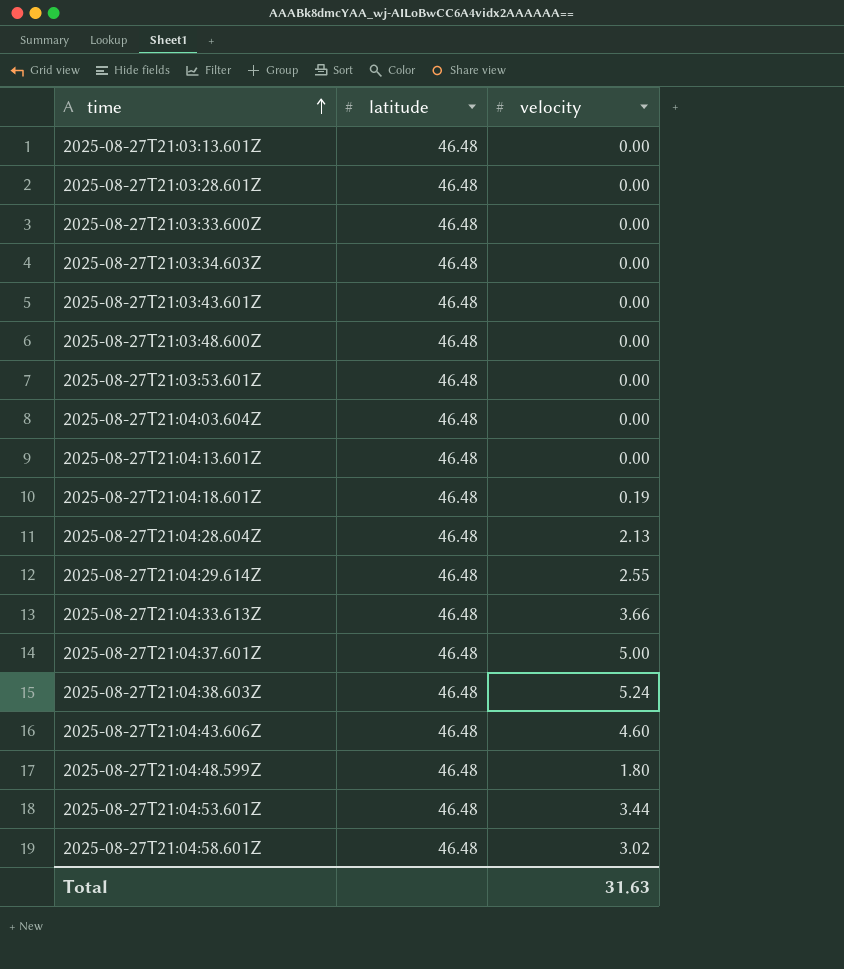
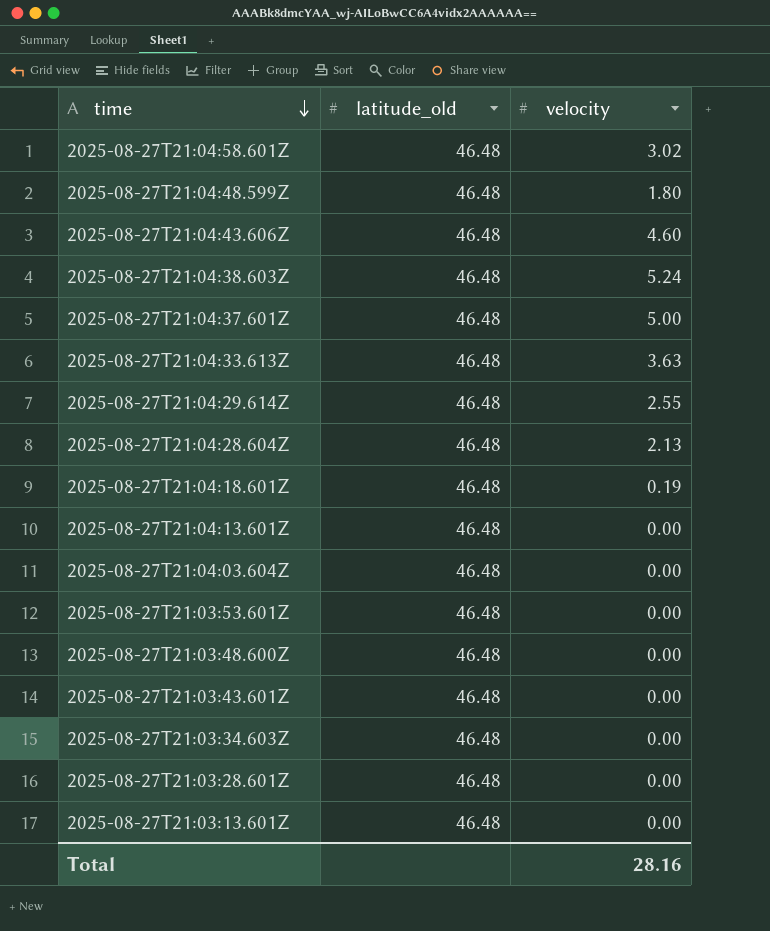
row order: time ascending -> time descending
column name: latitude -> latitude_old
row 2025-08-27T21:03:33.600Z: 46.48 | 0.00 -> none
row 2025-08-27T21:04:53.601Z: 46.48 | 3.44 -> none
2025-08-27T21:04:33.613Z | velocity: 3.66 -> 3.63
Total | velocity: 31.63 -> 28.16

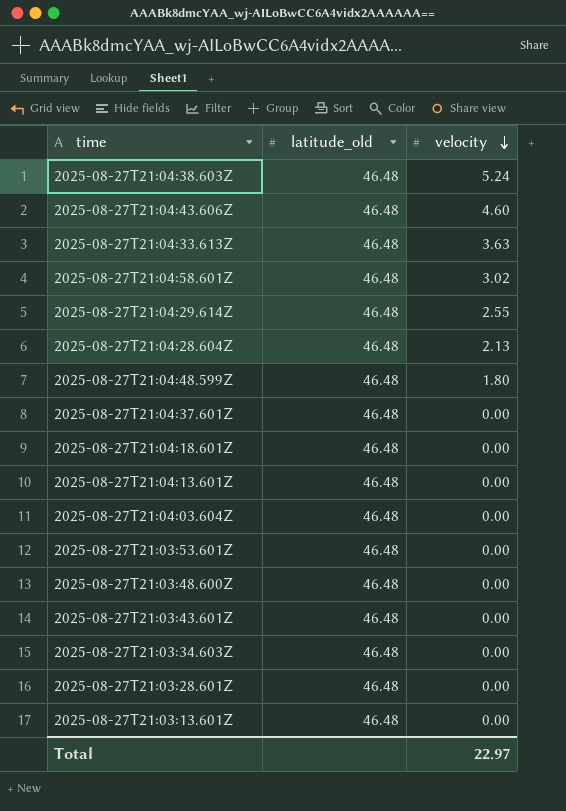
row order: time descending -> velocity descending
2025-08-27T21:04:37.601Z | velocity: 5.00 -> 0.00
2025-08-27T21:04:18.601Z | velocity: 0.19 -> 0.00
Total | velocity: 28.16 -> 22.97

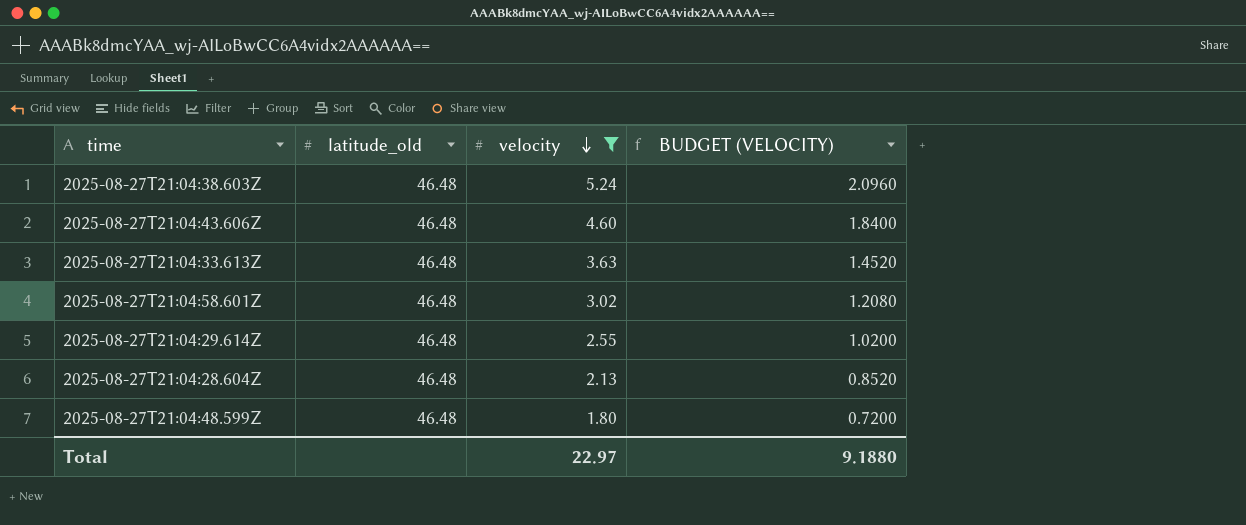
filter: none -> velocity != 0.00
column BUDGET (VELOCITY) | formula: none -> [velocity] * 0.4

